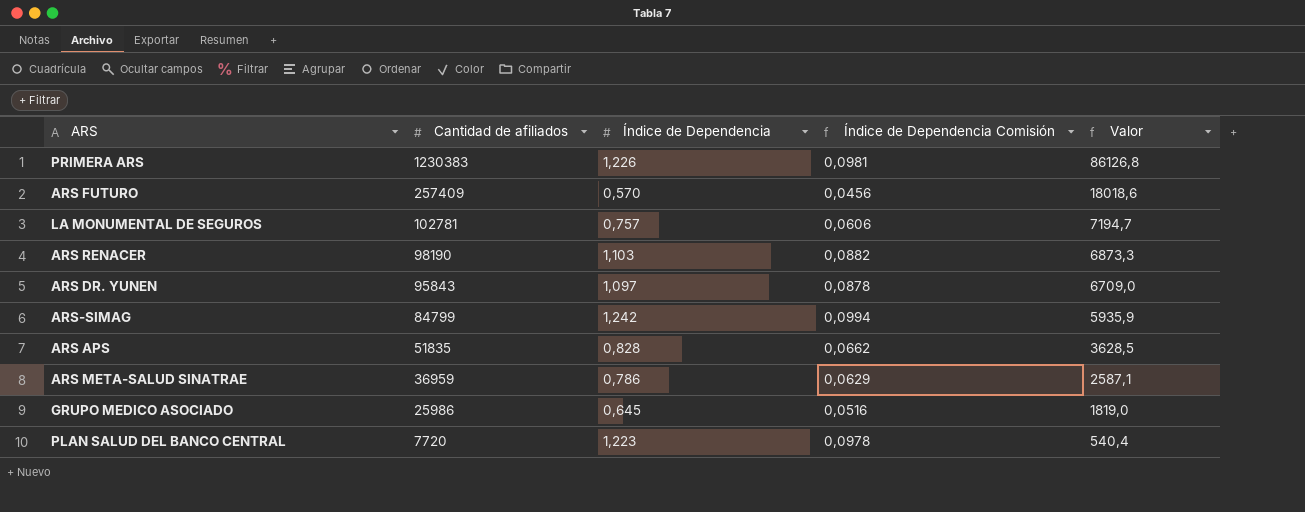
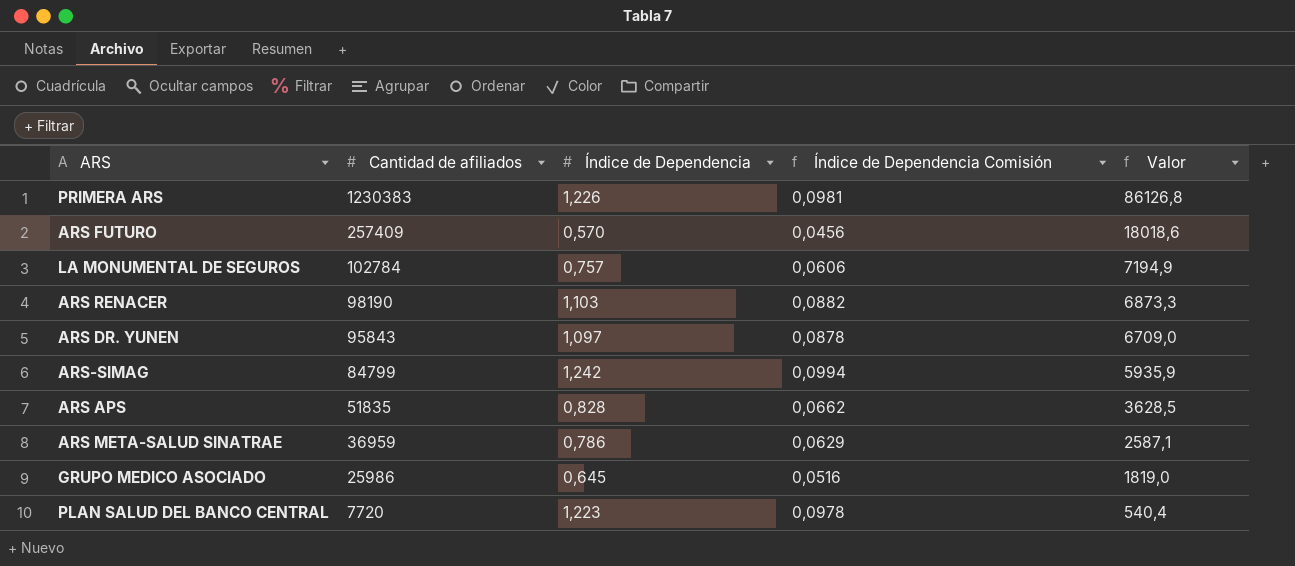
LA MONUMENTAL DE SEGUROS | Cantidad de afiliados: 102781 -> 102784
LA MONUMENTAL DE SEGUROS | Valor: 7194,7 -> 7194,9

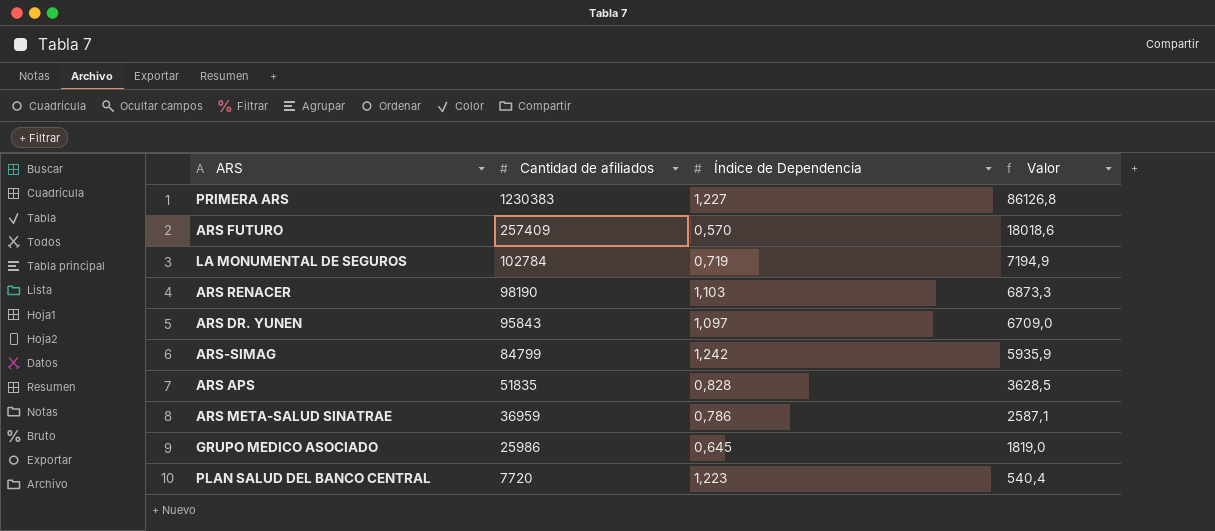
column Índice de Dependencia Comisión | formula: [Índice de Dependencia] * 0,08 -> none
PRIMERA ARS | Índice de Dependencia: 1,226 -> 1,227
LA MONUMENTAL DE SEGUROS | Índice de Dependencia: 0,757 -> 0,719

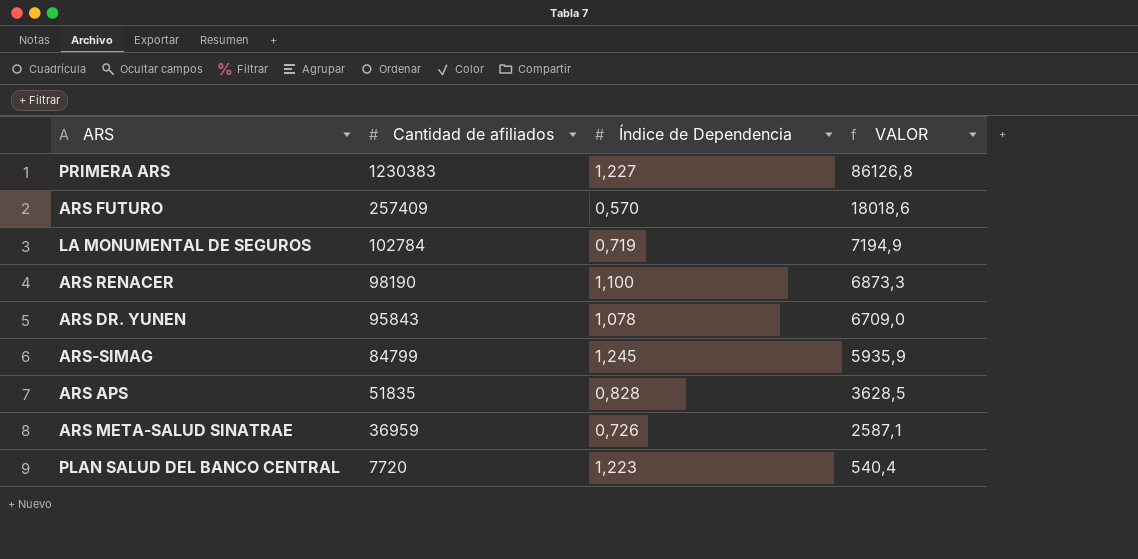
column name: Valor -> VALOR
row GRUPO MEDICO ASOCIADO: 25986 | 0,645 | 1819,0 -> none
ARS RENACER | Índice de Dependencia: 1,103 -> 1,100
ARS DR. YUNEN | Índice de Dependencia: 1,097 -> 1,078
ARS-SIMAG | Índice de Dependencia: 1,242 -> 1,245
ARS META-SALUD SINATRAE | Índice de Dependencia: 0,786 -> 0,726

